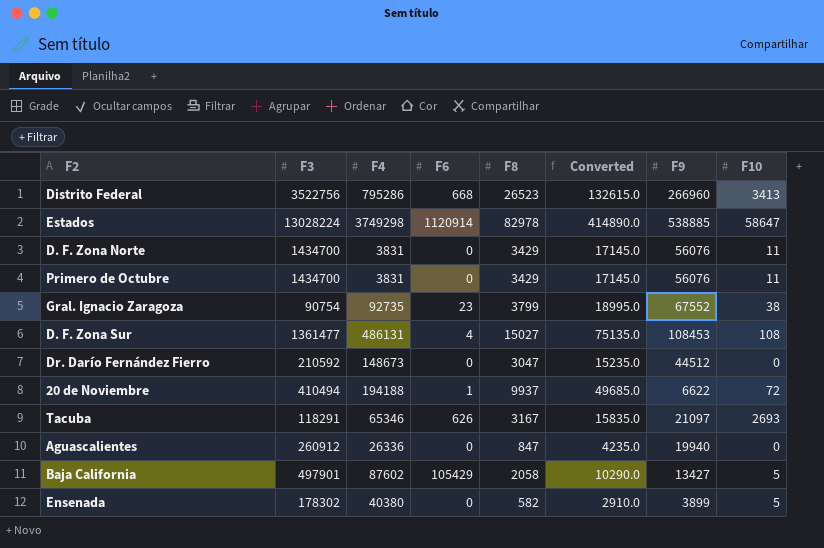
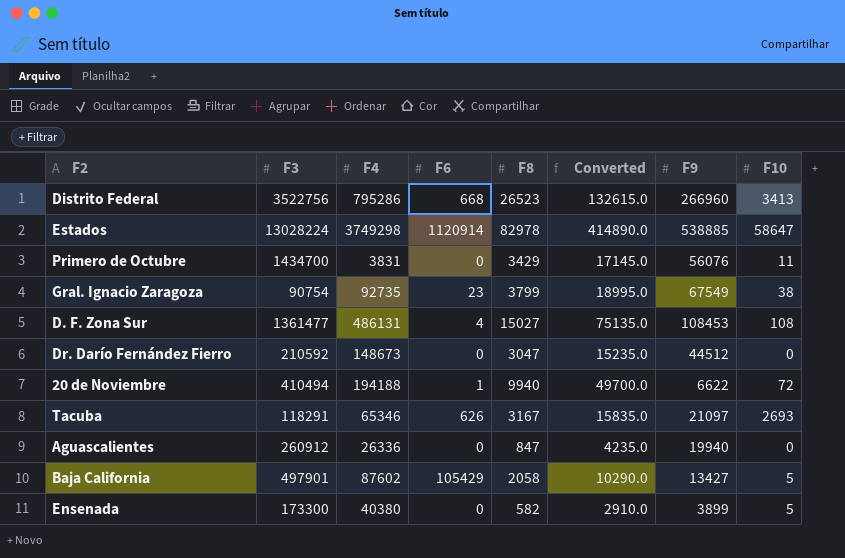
row D. F. Zona Norte: 1434700 | 3831 | 0 | 3429 | 17145.0 | 56076 | 11 -> none
Gral. Ignacio Zaragoza | F9: 67552 -> 67549
20 de Noviembre | F8: 9937 -> 9940
20 de Noviembre | Converted: 49685.0 -> 49700.0
Ensenada | F3: 178302 -> 173300

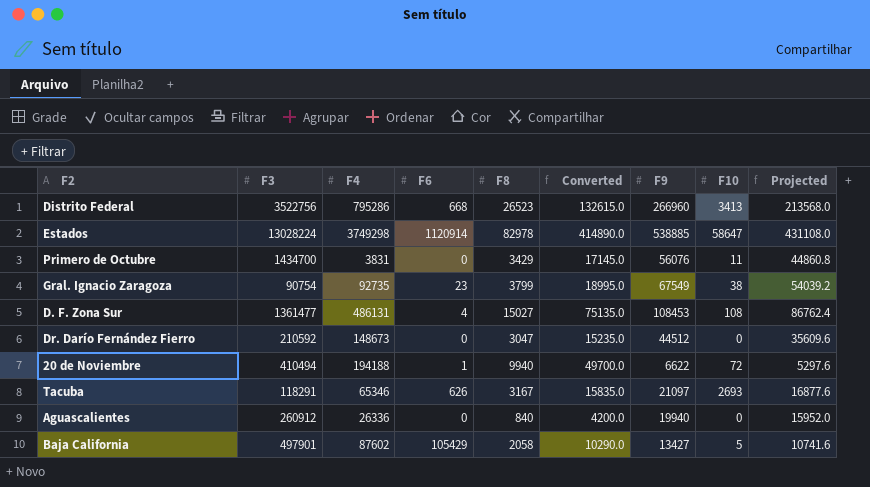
column Projected | formula: none -> [F9] * 0.8
row Ensenada: 173300 | 40380 | 0 | 582 | 2910.0 | 3899 | 5 -> none
Aguascalientes | F8: 847 -> 840
Aguascalientes | Converted: 4235.0 -> 4200.0

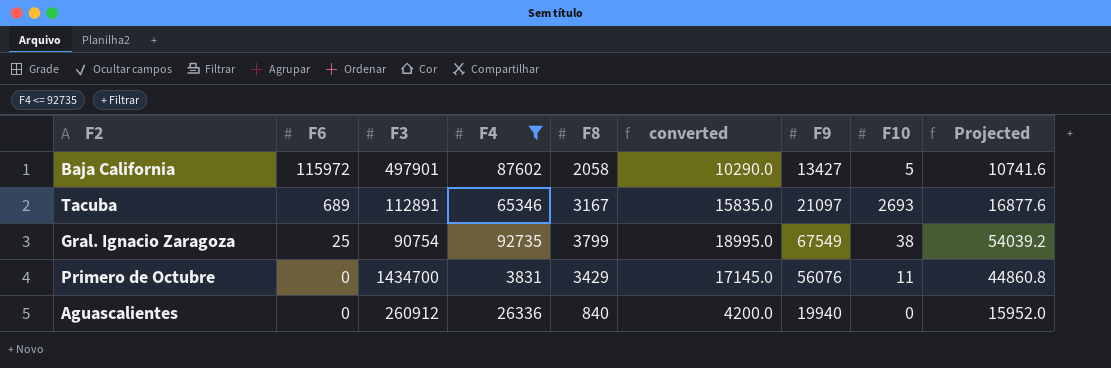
filter: none -> F4 <= 92735
row order: none -> F6 descending
column F6 | position: 4 -> 2
column name: Converted -> converted
Baja California | F6: 105429 -> 115972
Tacuba | F6: 626 -> 689
Tacuba | F3: 118291 -> 112891
Gral. Ignacio Zaragoza | F6: 23 -> 25

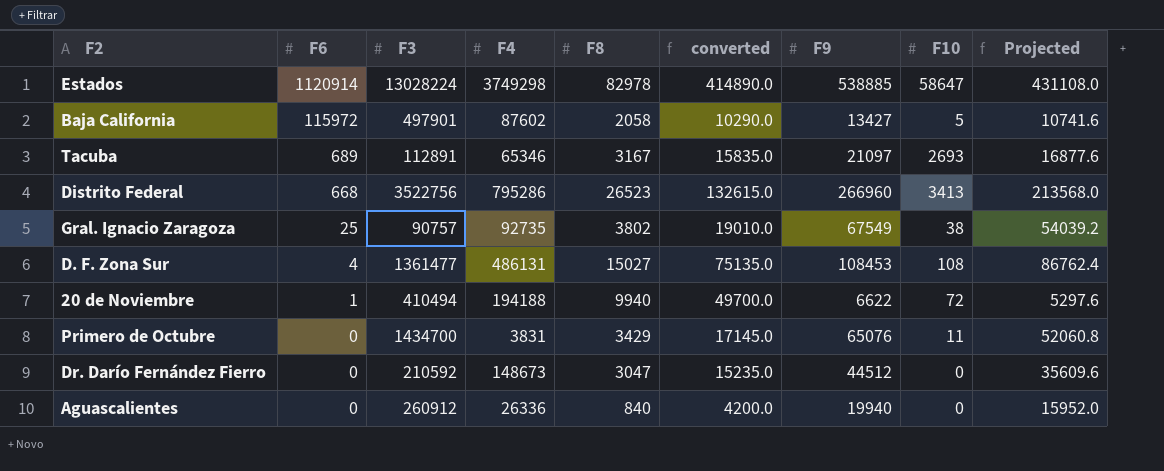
filter: F4 <= 92735 -> none
Gral. Ignacio Zaragoza | F3: 90754 -> 90757
Gral. Ignacio Zaragoza | F8: 3799 -> 3802
Gral. Ignacio Zaragoza | converted: 18995.0 -> 19010.0
Primero de Octubre | F9: 56076 -> 65076
Primero de Octubre | Projected: 44860.8 -> 52060.8

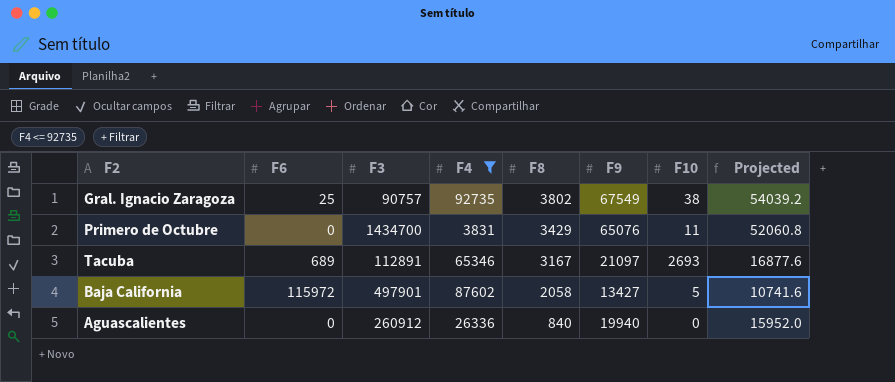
filter: none -> F4 <= 92735
row order: F6 descending -> F8 descending
column converted | formula: [F8] * 5 -> none

